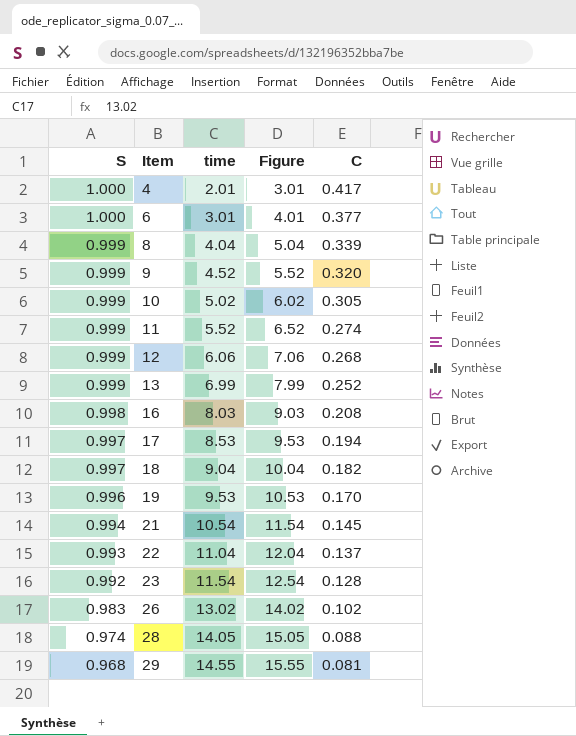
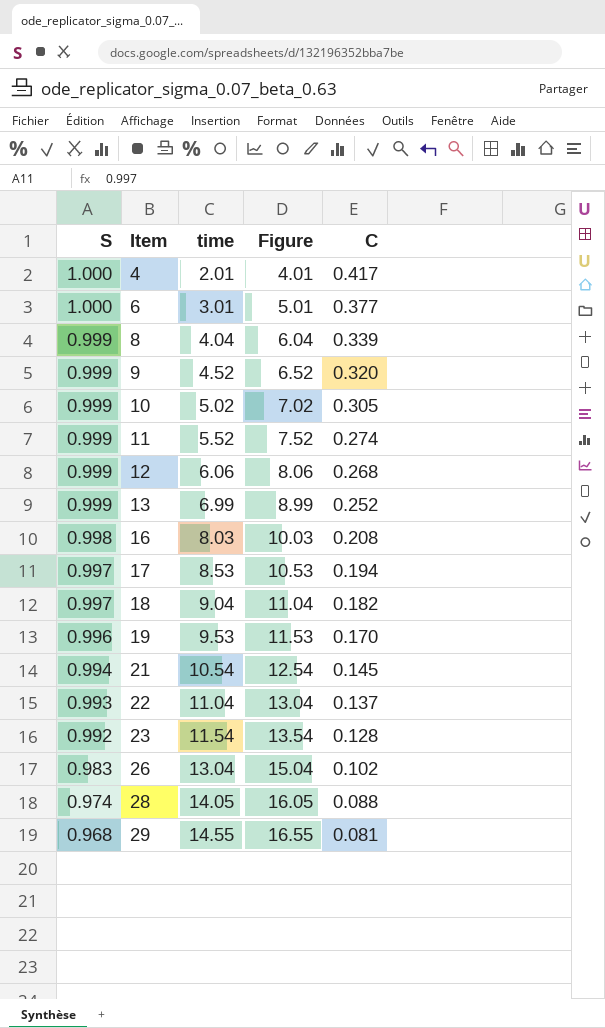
column Figure | formula: [time] + 1 -> [time] + 2
26 | time: 13.02 -> 13.04

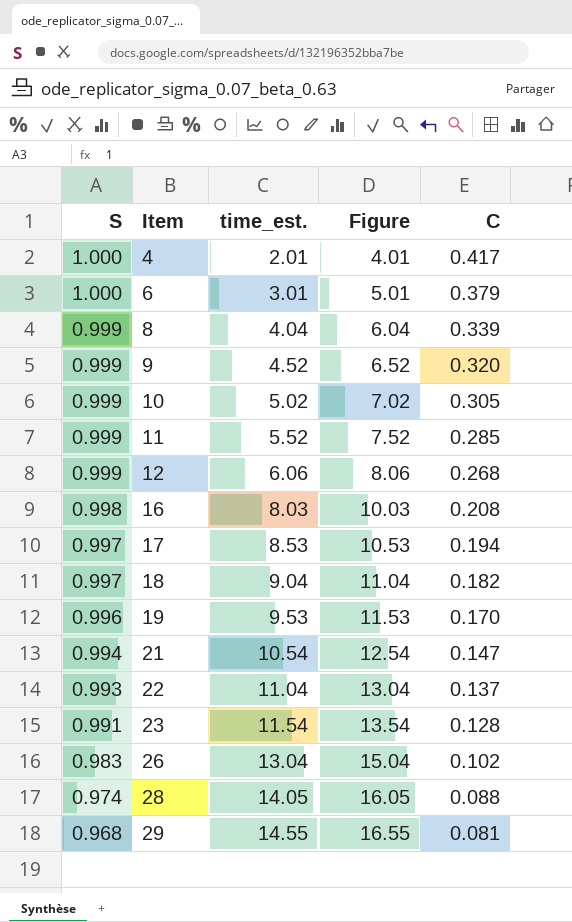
column name: time -> time_est.
row 13: 0.999 | 6.99 | 8.99 | 0.252 -> none
6 | C: 0.377 -> 0.379
11 | C: 0.274 -> 0.285
21 | C: 0.145 -> 0.147
23 | S: 0.992 -> 0.991

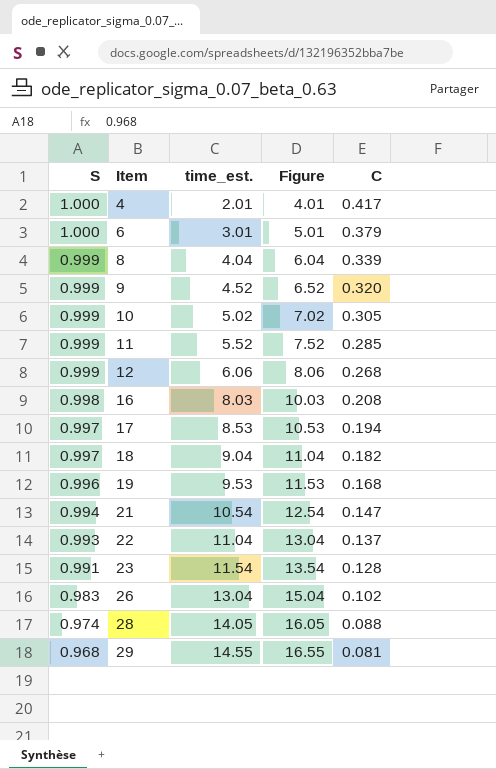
19 | C: 0.170 -> 0.168

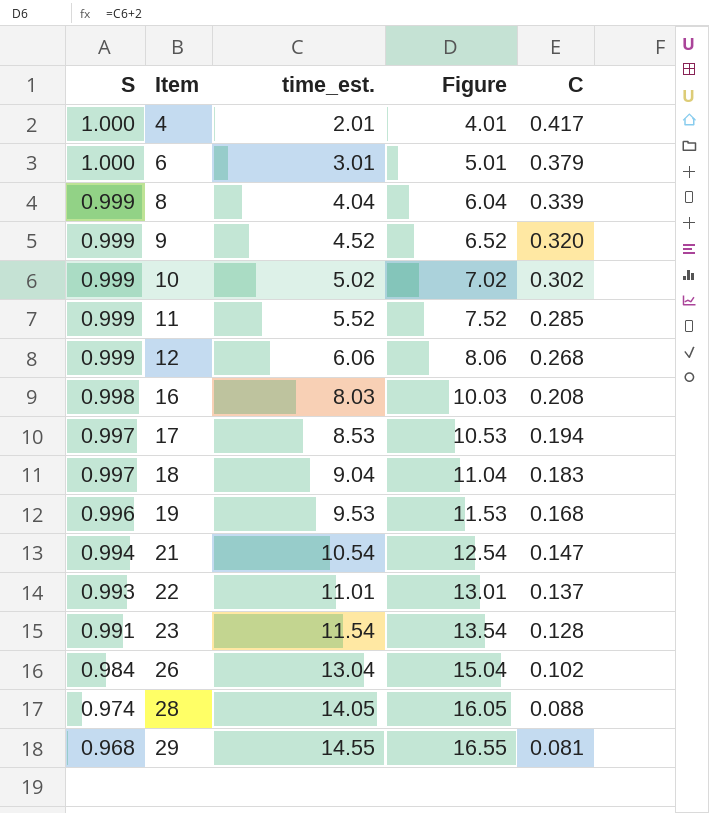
10 | C: 0.305 -> 0.302
18 | C: 0.182 -> 0.183
22 | time_est.: 11.04 -> 11.01
22 | Figure: 13.04 -> 13.01
26 | S: 0.983 -> 0.984

